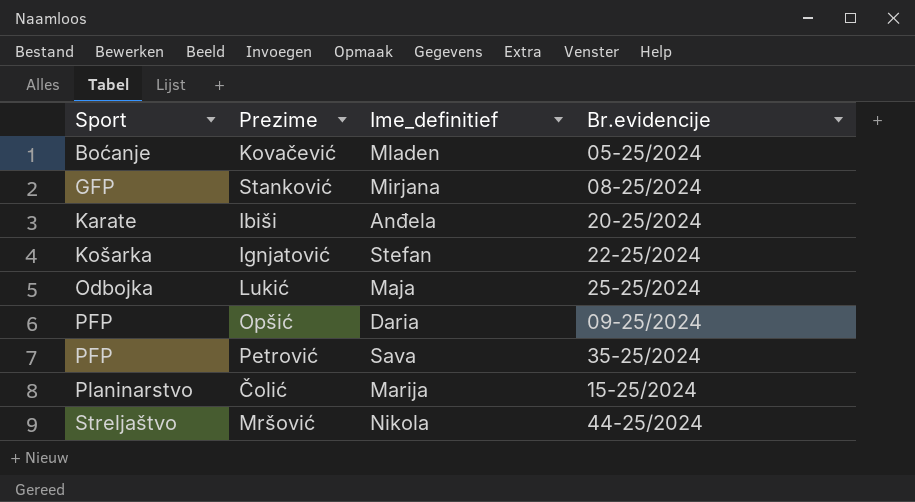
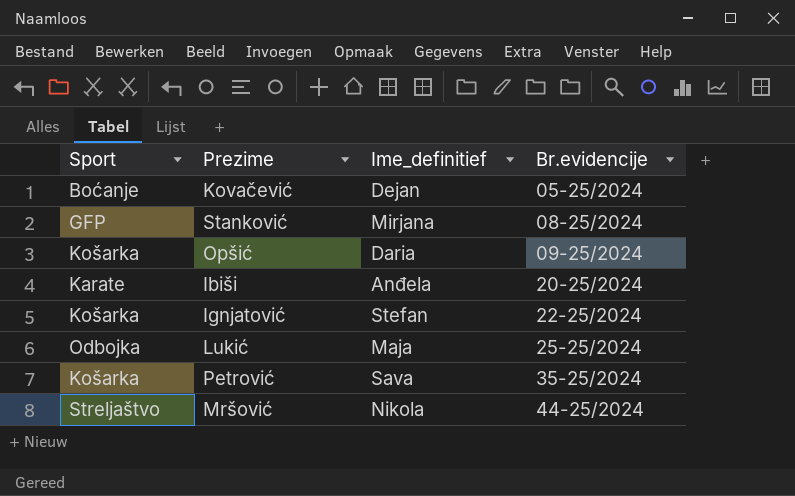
row order: Sport ascending -> Br.evidencije ascending
row Čolić: Planinarstvo | Marija | 15-25/2024 -> none
Kovačević | Ime_definitief: Mladen -> Dejan
Opšić | Sport: PFP -> Košarka
Petrović | Sport: PFP -> Košarka

